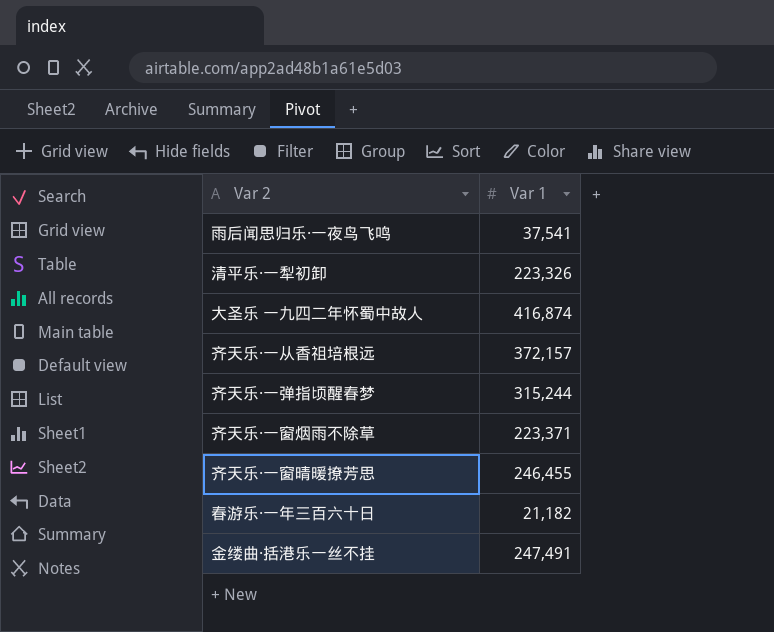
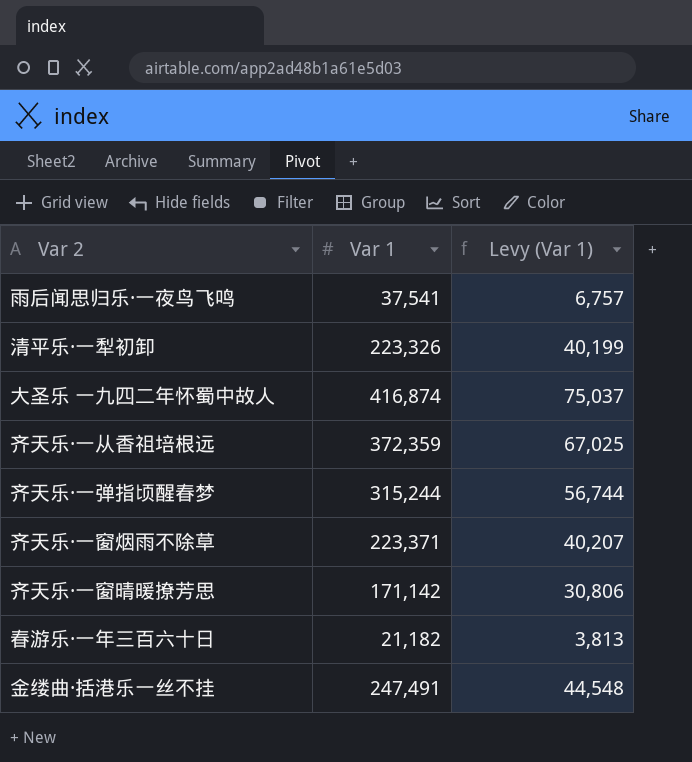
column Levy (Var 1) | formula: none -> [Var 1] * 0.18
齐天乐·一从香祖培根远 | Var 1: 372,157 -> 372,359
齐天乐·一窗晴暖撩芳思 | Var 1: 246,455 -> 171,142

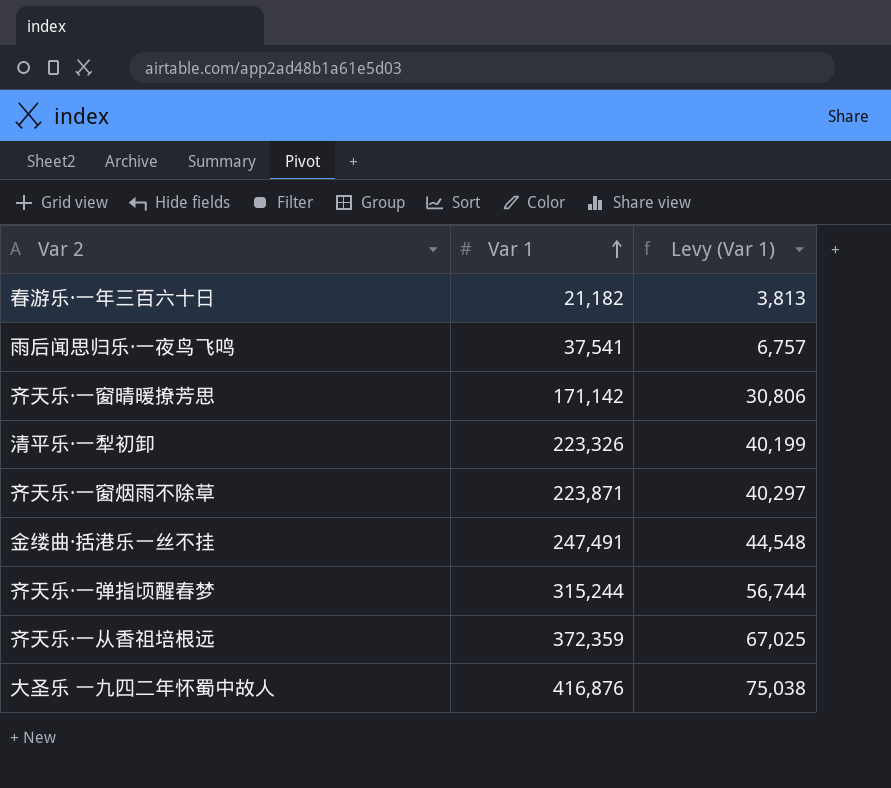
row order: none -> Var 1 ascending
齐天乐·一窗烟雨不除草 | Var 1: 223,371 -> 223,871
齐天乐·一窗烟雨不除草 | Levy (Var 1): 40,207 -> 40,297
大圣乐 一九四二年怀蜀中故人 | Var 1: 416,874 -> 416,876
大圣乐 一九四二年怀蜀中故人 | Levy (Var 1): 75,037 -> 75,038

